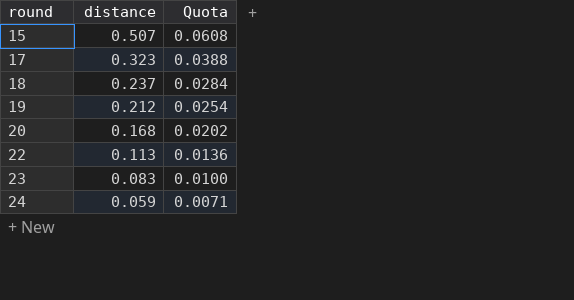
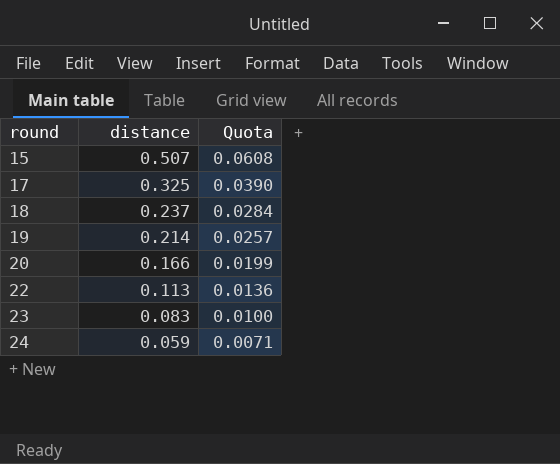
17 | distance: 0.323 -> 0.325
17 | Quota: 0.0388 -> 0.0390
19 | distance: 0.212 -> 0.214
19 | Quota: 0.0254 -> 0.0257
20 | distance: 0.168 -> 0.166
20 | Quota: 0.0202 -> 0.0199

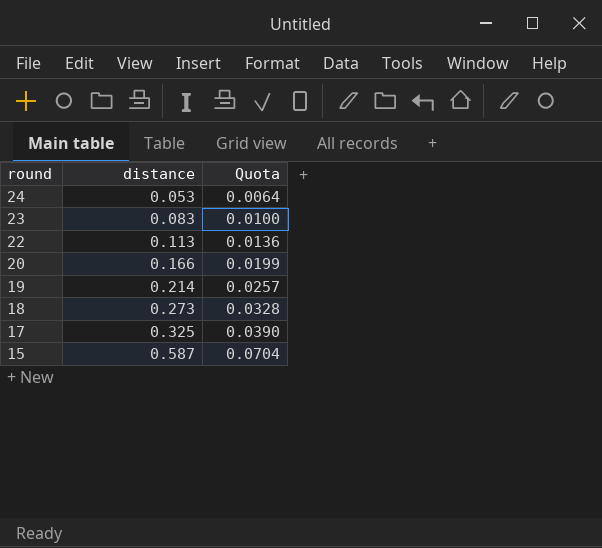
row order: round ascending -> round descending
24 | distance: 0.059 -> 0.053
24 | Quota: 0.0071 -> 0.0064
18 | distance: 0.237 -> 0.273
18 | Quota: 0.0284 -> 0.0328
15 | distance: 0.507 -> 0.587
15 | Quota: 0.0608 -> 0.0704

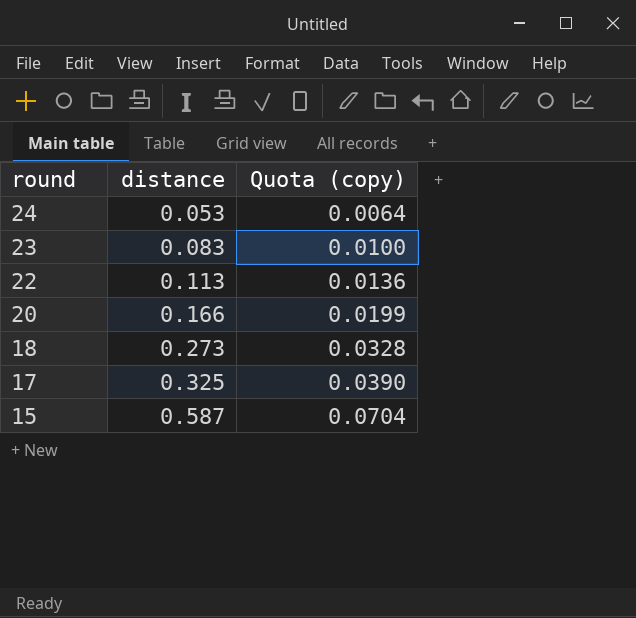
column name: Quota -> Quota (copy)
row 19: 0.214 | 0.0257 -> none

